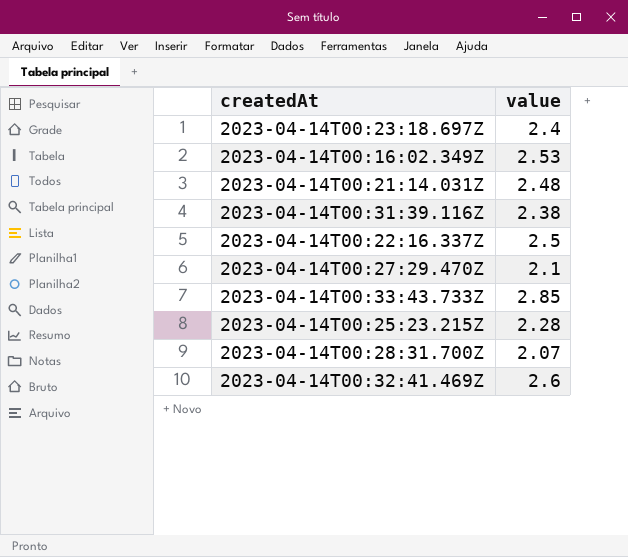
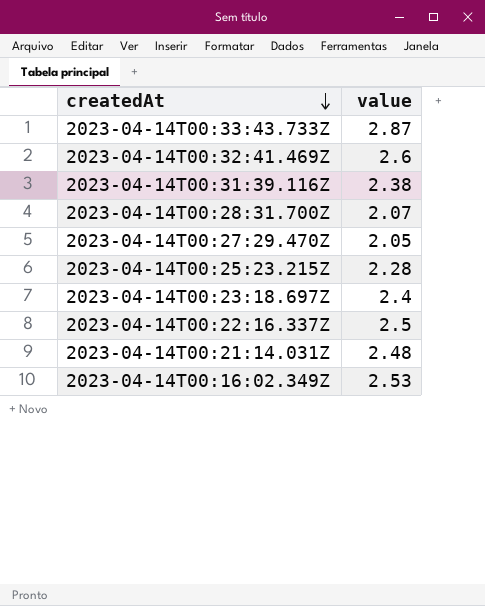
row order: none -> createdAt descending
2023-04-14T00:33:43.733Z | value: 2.85 -> 2.87
2023-04-14T00:27:29.470Z | value: 2.1 -> 2.05

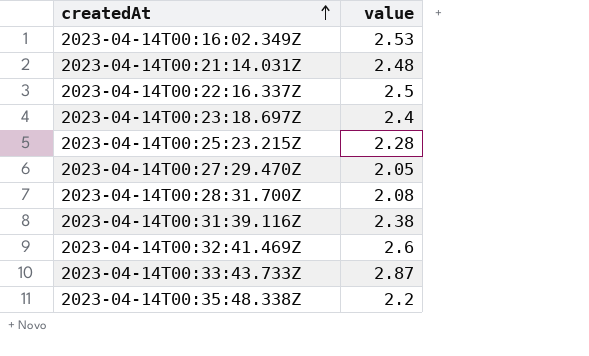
row order: createdAt descending -> createdAt ascending
2023-04-14T00:28:31.700Z | value: 2.07 -> 2.08
row 2023-04-14T00:35:48.338Z: none -> 2.2

